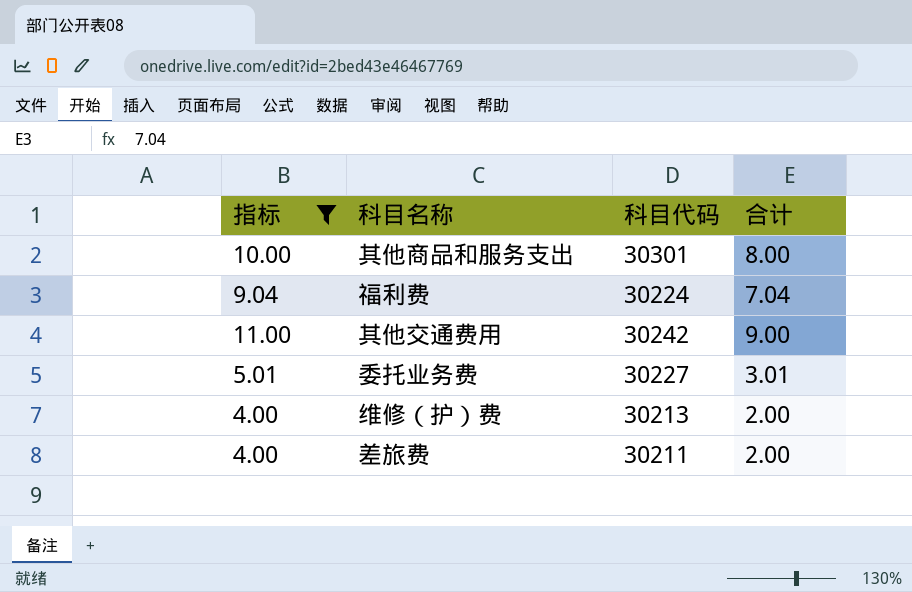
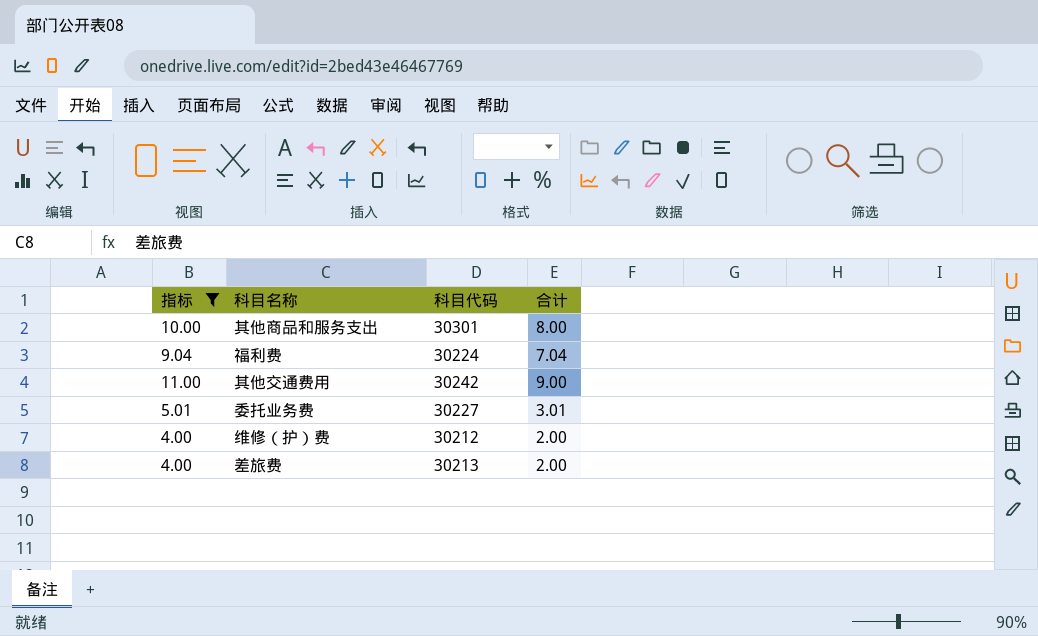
维修（护）费 | 科目代码: 30213 -> 30212
差旅费 | 科目代码: 30211 -> 30213

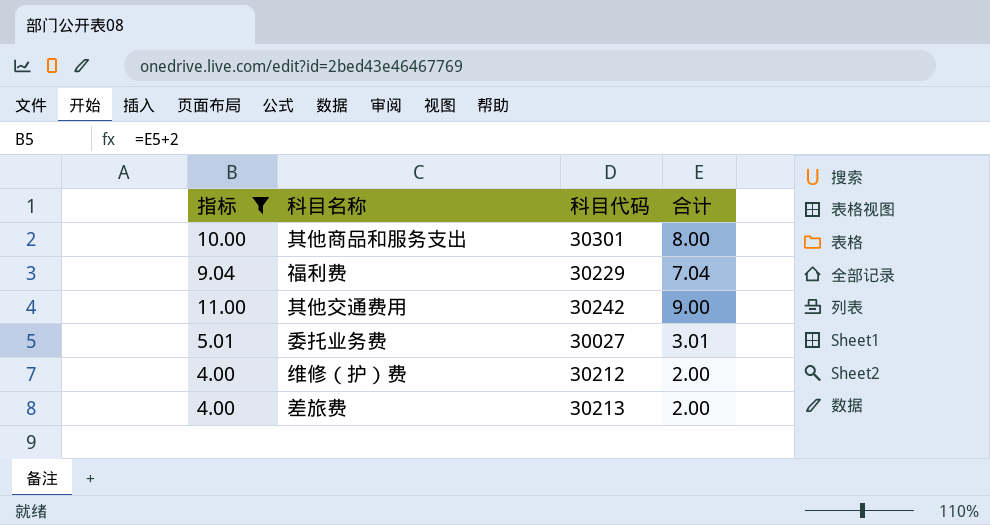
福利费 | 科目代码: 30224 -> 30229
委托业务费 | 科目代码: 30227 -> 30027

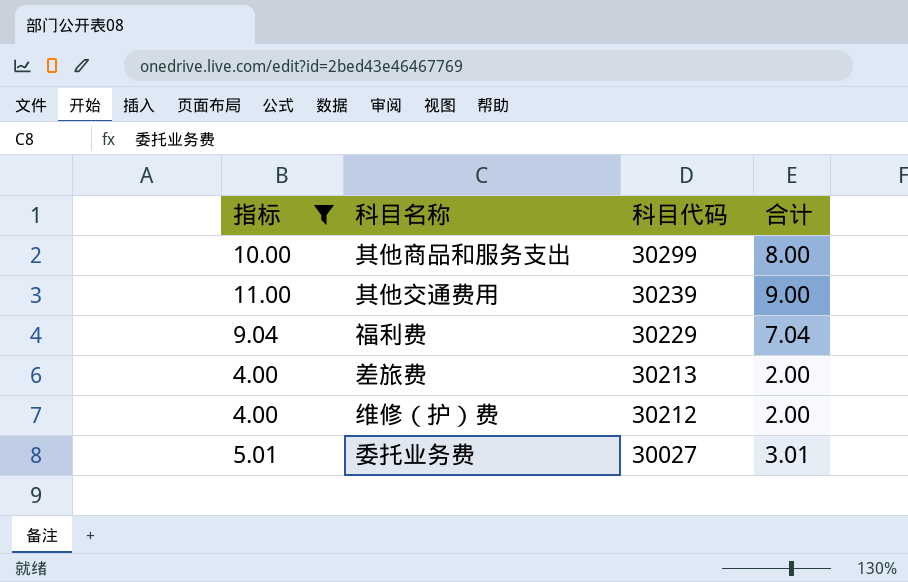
row order: none -> 科目代码 descending
其他商品和服务支出 | 科目代码: 30301 -> 30299
其他交通费用 | 科目代码: 30242 -> 30239

